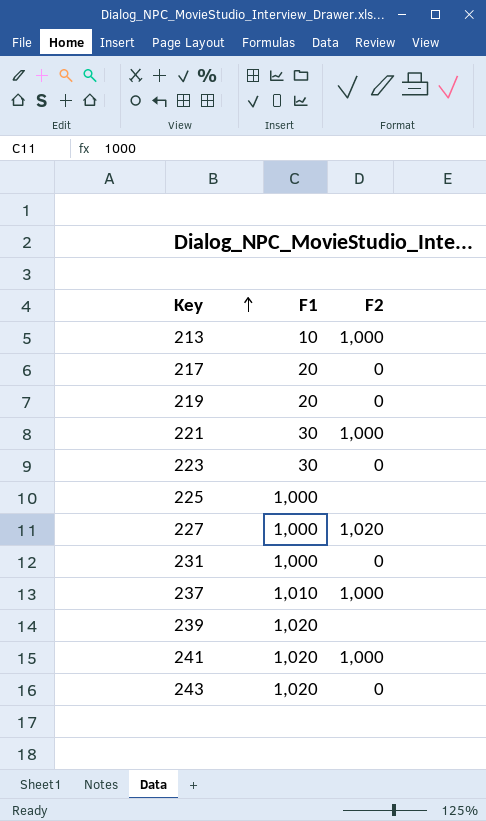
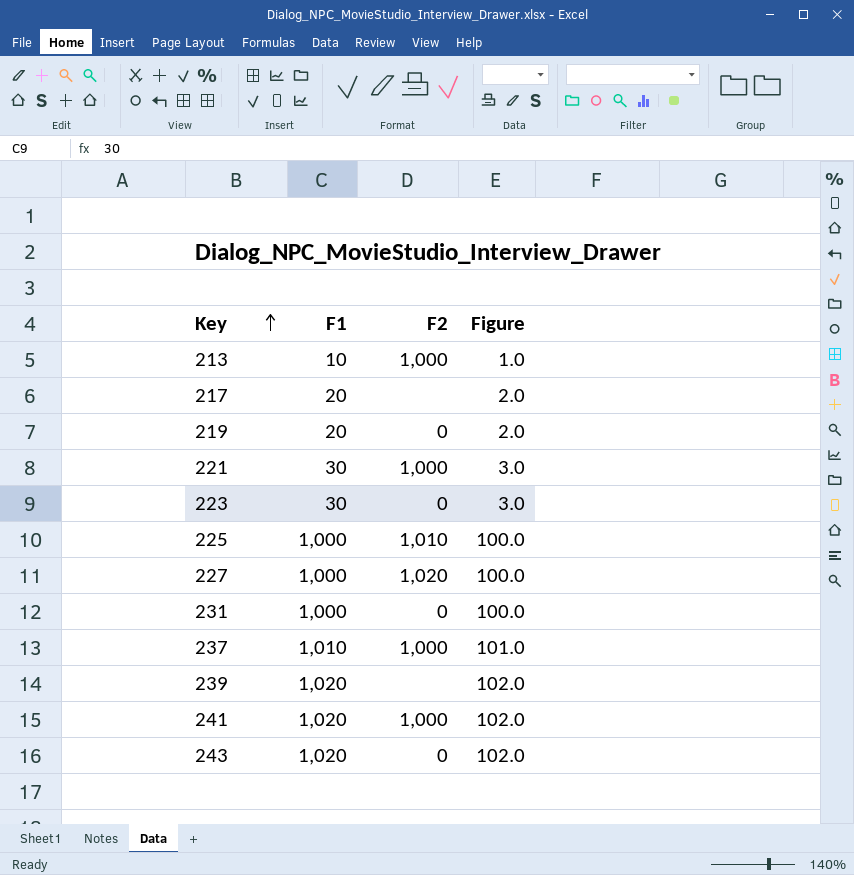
column Figure | formula: none -> [F1] * 0.1
217 | F2: 0 -> none
225 | F2: none -> 1,010

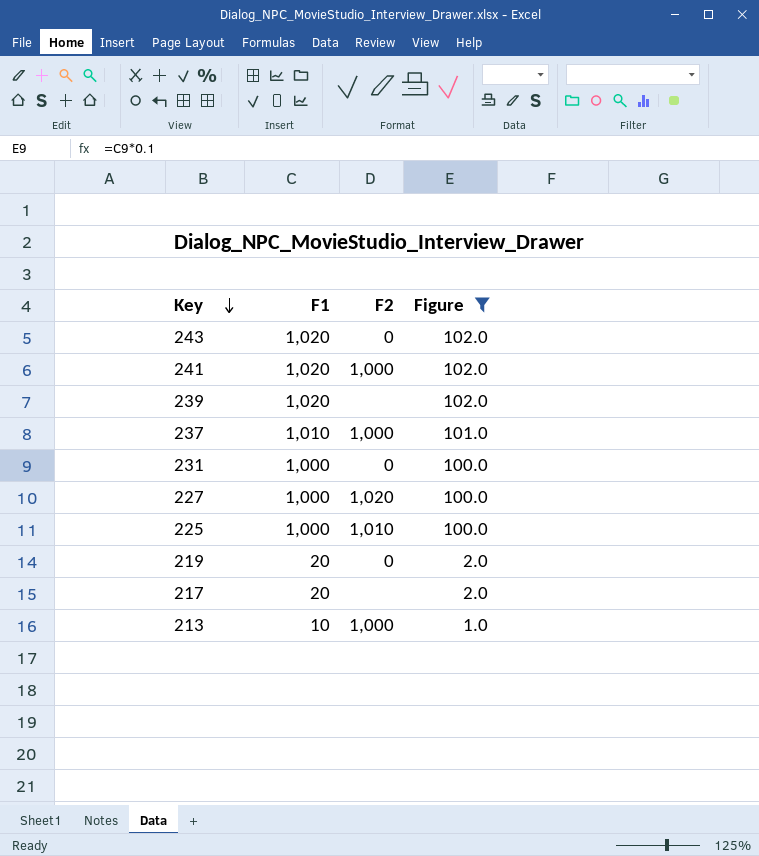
filter: none -> Figure != 3.0
row order: Key ascending -> Key descending

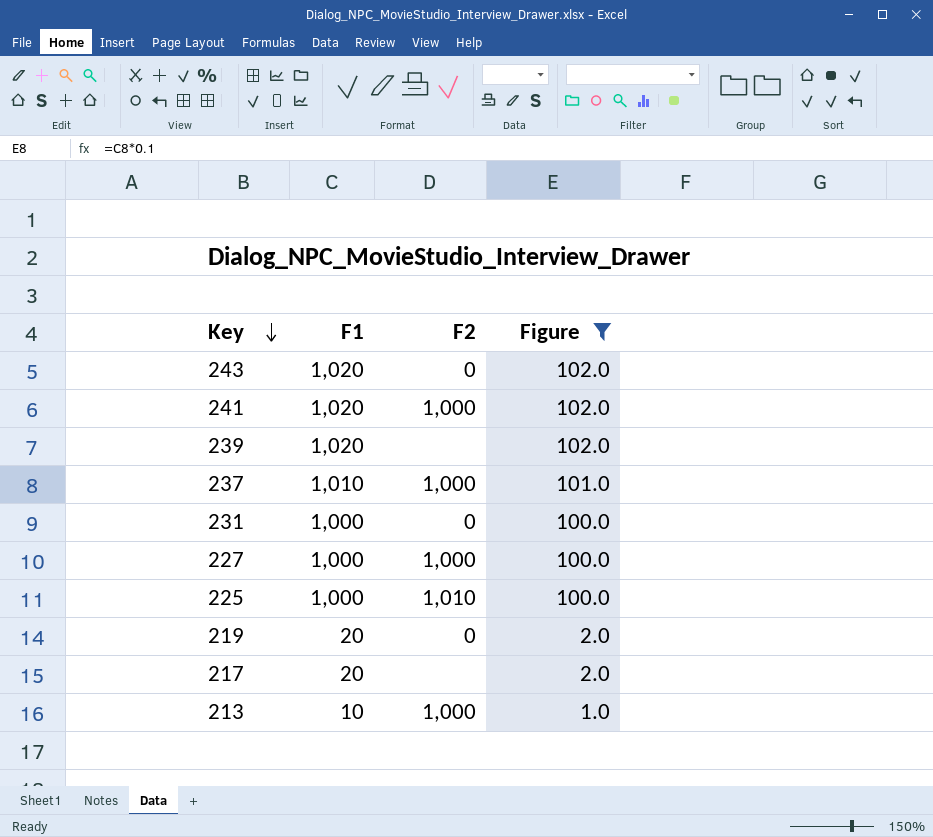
227 | F2: 1,020 -> 1,000

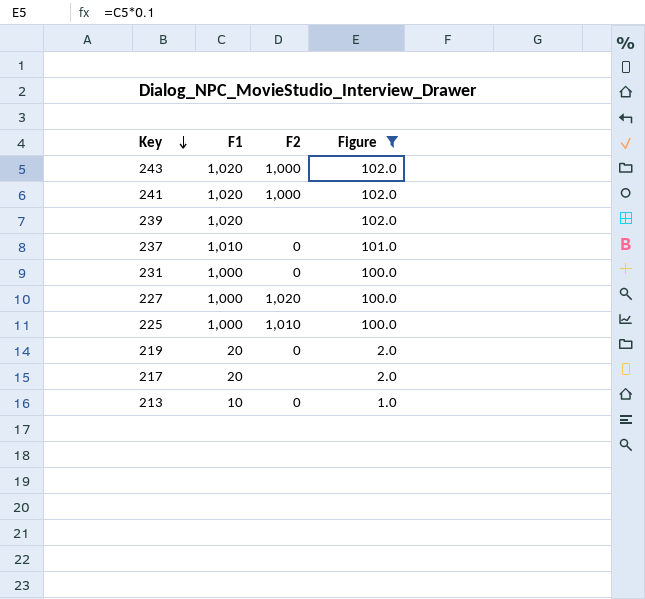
243 | F2: 0 -> 1,000
237 | F2: 1,000 -> 0
227 | F2: 1,000 -> 1,020
213 | F2: 1,000 -> 0

